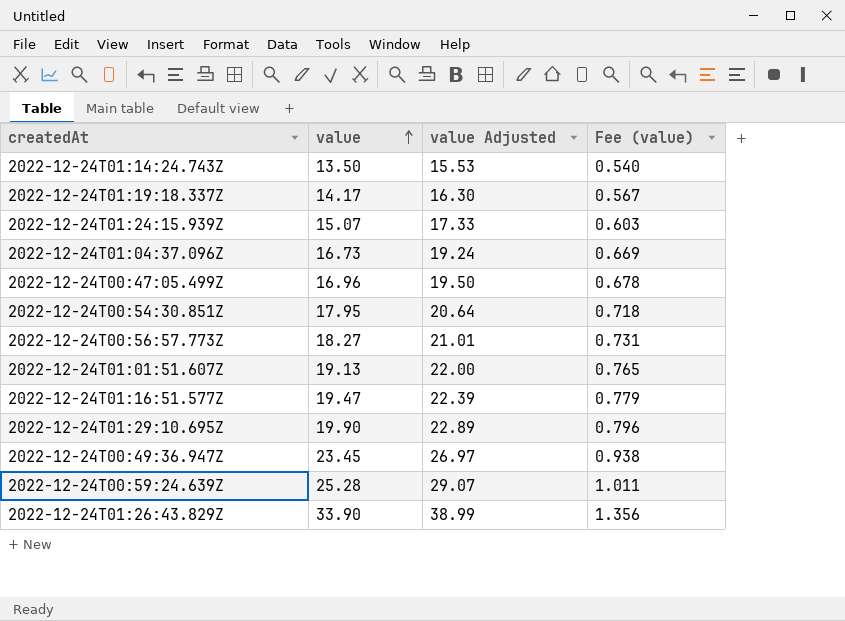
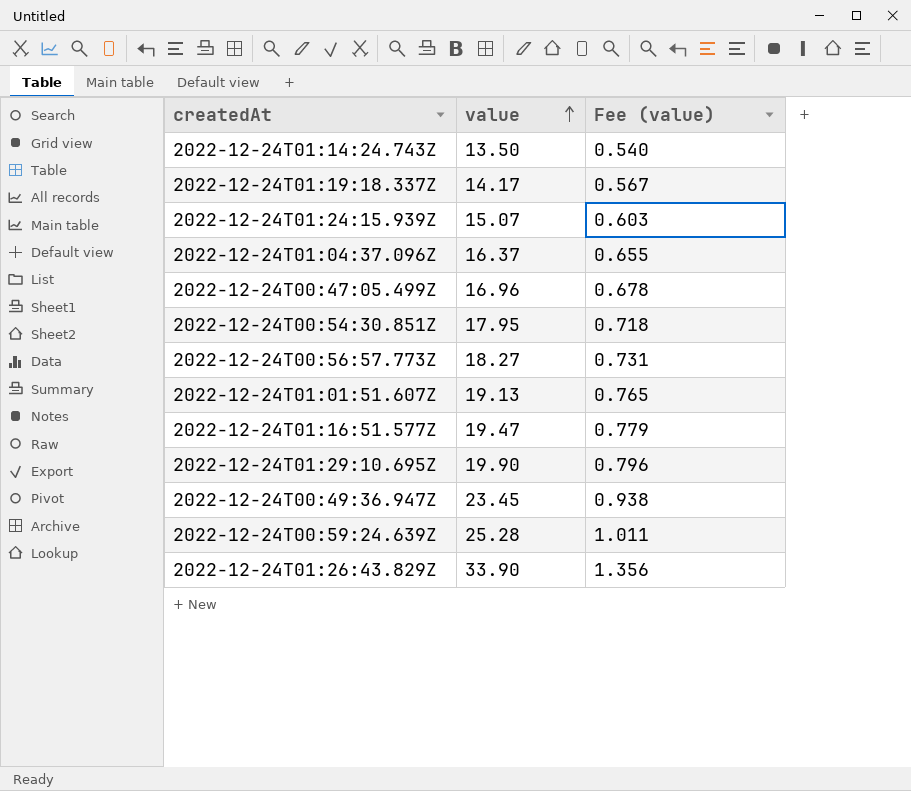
column value Adjusted | formula: [value] * 1.15 -> none
2022-12-24T01:04:37.096Z | value: 16.73 -> 16.37
2022-12-24T01:04:37.096Z | Fee (value): 0.669 -> 0.655

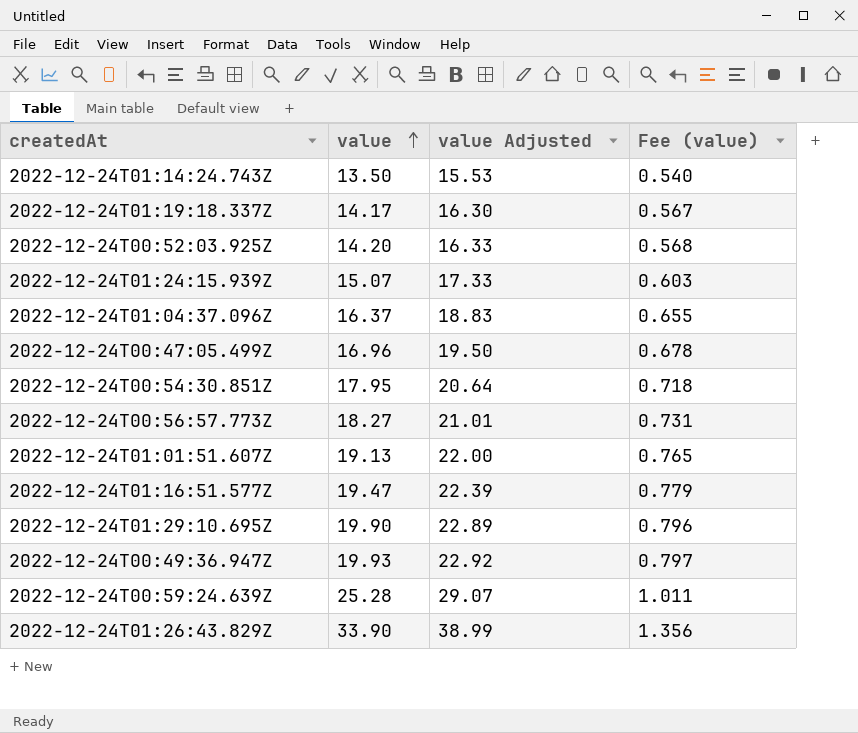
column value Adjusted | formula: none -> [value] * 1.15
row 2022-12-24T00:52:03.925Z: none -> 14.20 | 16.33 | 0.568
2022-12-24T00:49:36.947Z | value: 23.45 -> 19.93
2022-12-24T00:49:36.947Z | Fee (value): 0.938 -> 0.797

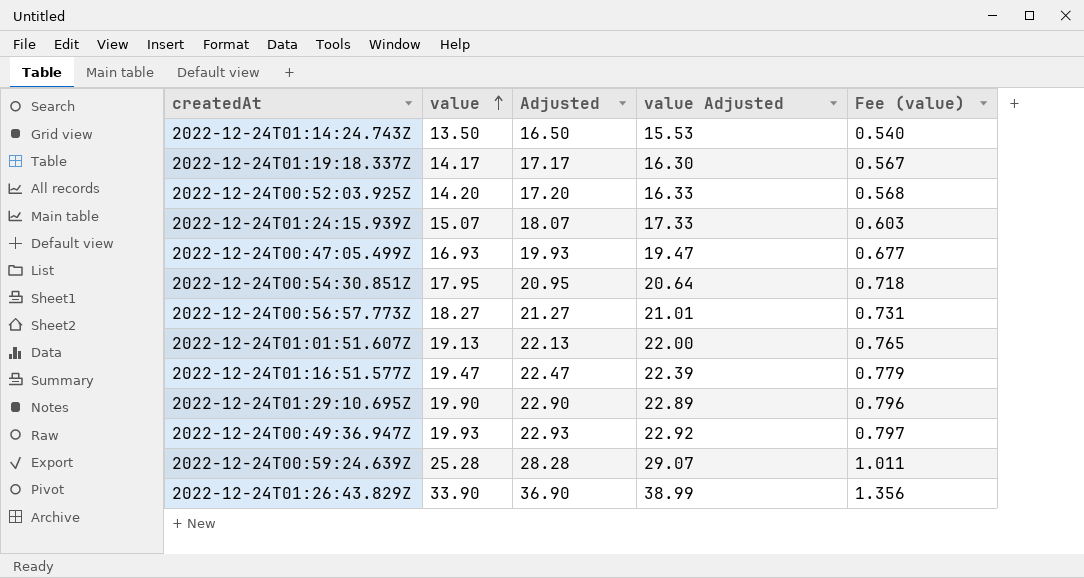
column Adjusted | formula: none -> [value] + 3
row 2022-12-24T01:04:37.096Z: 16.37 | 18.83 | 0.655 -> none
2022-12-24T00:47:05.499Z | value: 16.96 -> 16.93
2022-12-24T00:47:05.499Z | value Adjusted: 19.50 -> 19.47
2022-12-24T00:47:05.499Z | Fee (value): 0.678 -> 0.677

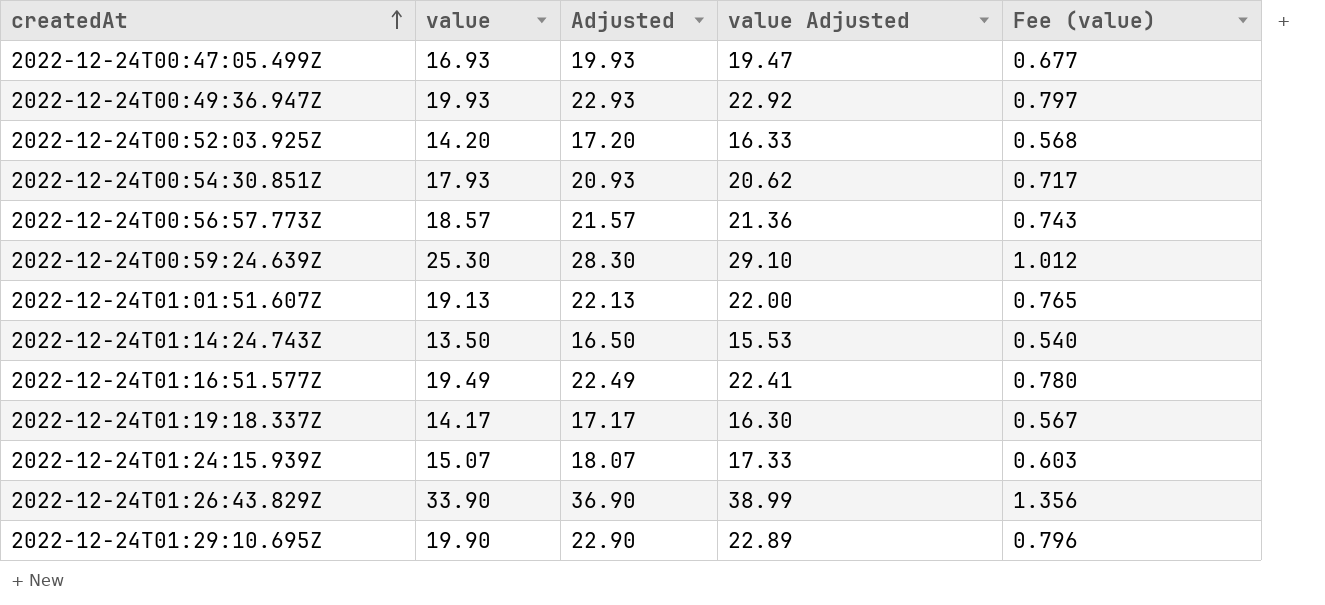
row order: value ascending -> createdAt ascending
2022-12-24T00:54:30.851Z | value: 17.95 -> 17.93
2022-12-24T00:54:30.851Z | Adjusted: 20.95 -> 20.93
2022-12-24T00:54:30.851Z | value Adjusted: 20.64 -> 20.62
2022-12-24T00:54:30.851Z | Fee (value): 0.718 -> 0.717
2022-12-24T00:56:57.773Z | value: 18.27 -> 18.57
2022-12-24T00:56:57.773Z | Adjusted: 21.27 -> 21.57
2022-12-24T00:56:57.773Z | value Adjusted: 21.01 -> 21.36
2022-12-24T00:56:57.773Z | Fee (value): 0.731 -> 0.743
2022-12-24T00:59:24.639Z | value: 25.28 -> 25.30
2022-12-24T00:59:24.639Z | Adjusted: 28.28 -> 28.30
2022-12-24T00:59:24.639Z | value Adjusted: 29.07 -> 29.10
2022-12-24T00:59:24.639Z | Fee (value): 1.011 -> 1.012
2022-12-24T01:16:51.577Z | value: 19.47 -> 19.49
2022-12-24T01:16:51.577Z | Adjusted: 22.47 -> 22.49
2022-12-24T01:16:51.577Z | value Adjusted: 22.39 -> 22.41
2022-12-24T01:16:51.577Z | Fee (value): 0.779 -> 0.780

